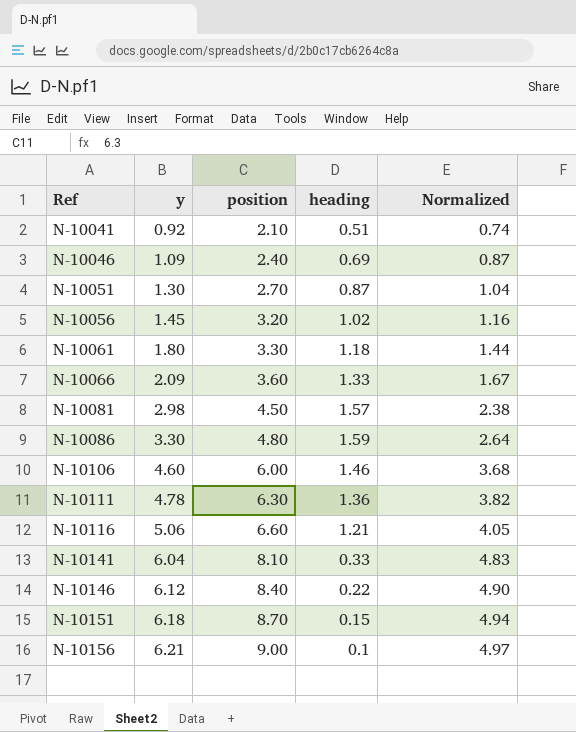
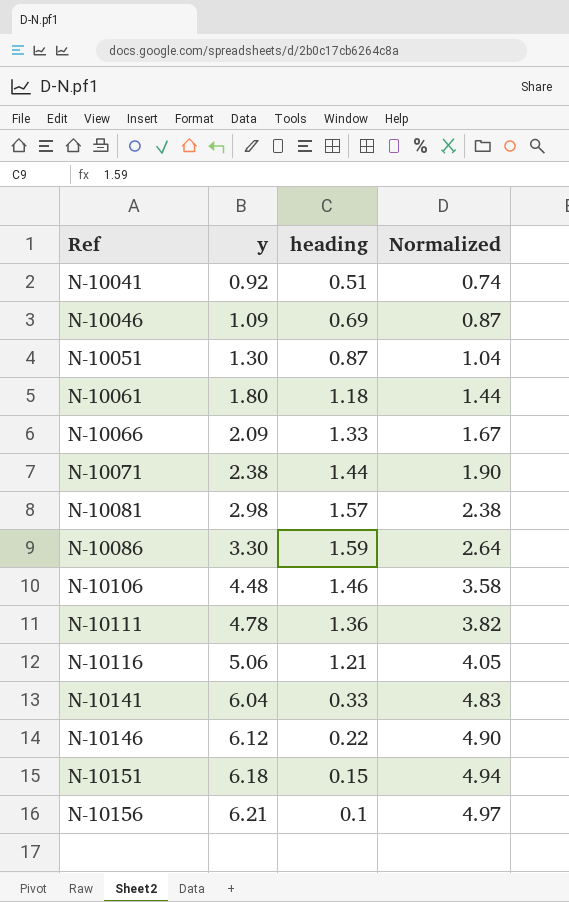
column position | position: 3 -> none
row N-10056: 1.45 | 3.20 | 1.02 | 1.16 -> none
row N-10071: none -> 2.38 | 1.44 | 1.90
N-10106 | y: 4.60 -> 4.48
N-10106 | Normalized: 3.68 -> 3.58

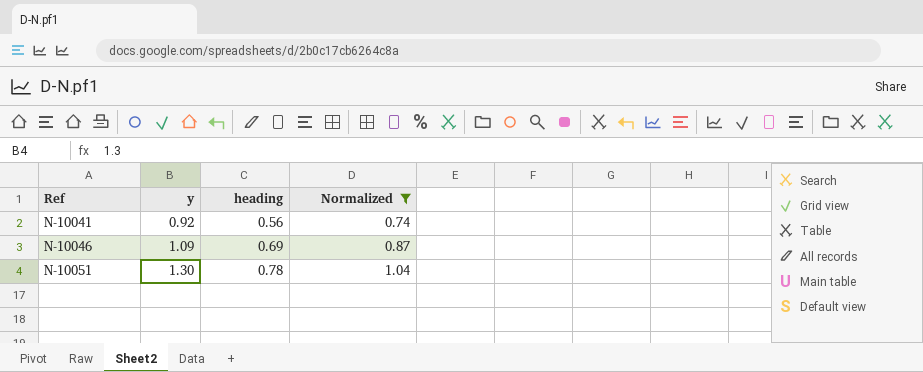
filter: none -> Normalized <= 1.04
N-10041 | heading: 0.51 -> 0.56
N-10051 | heading: 0.87 -> 0.78

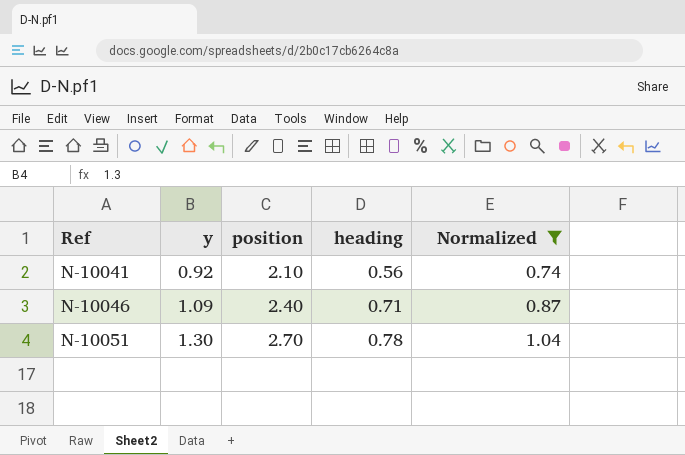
column position | position: none -> 3
N-10046 | heading: 0.69 -> 0.71

